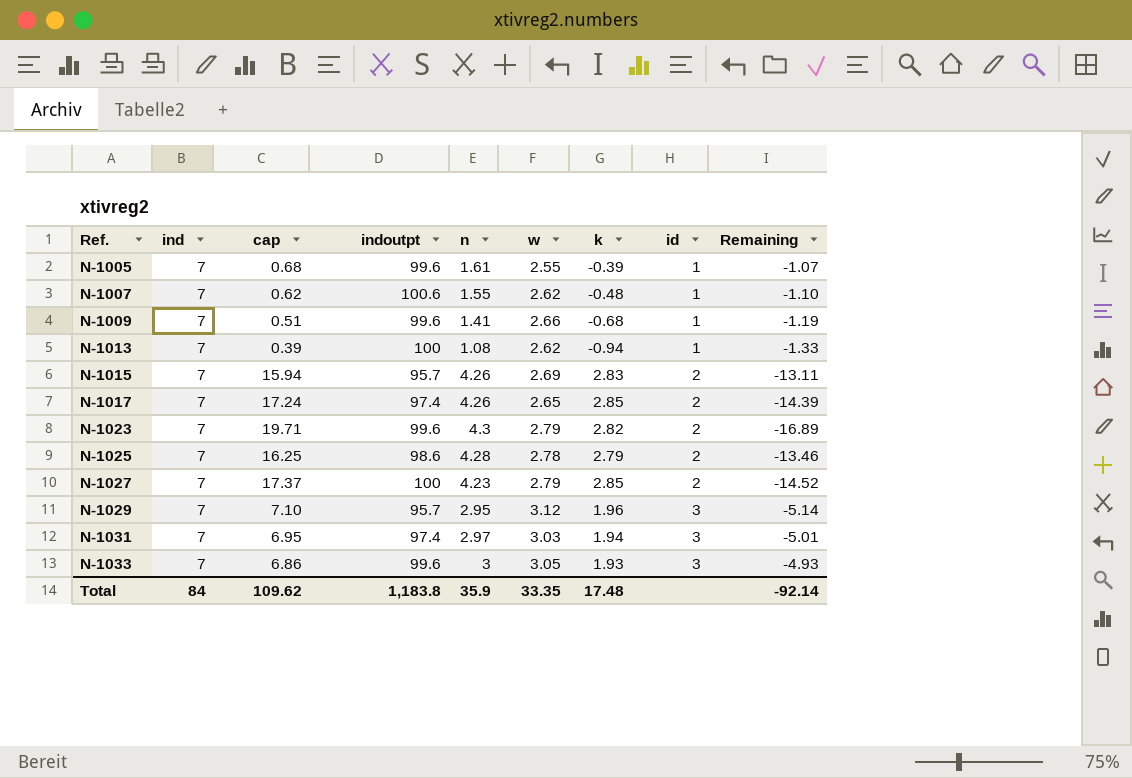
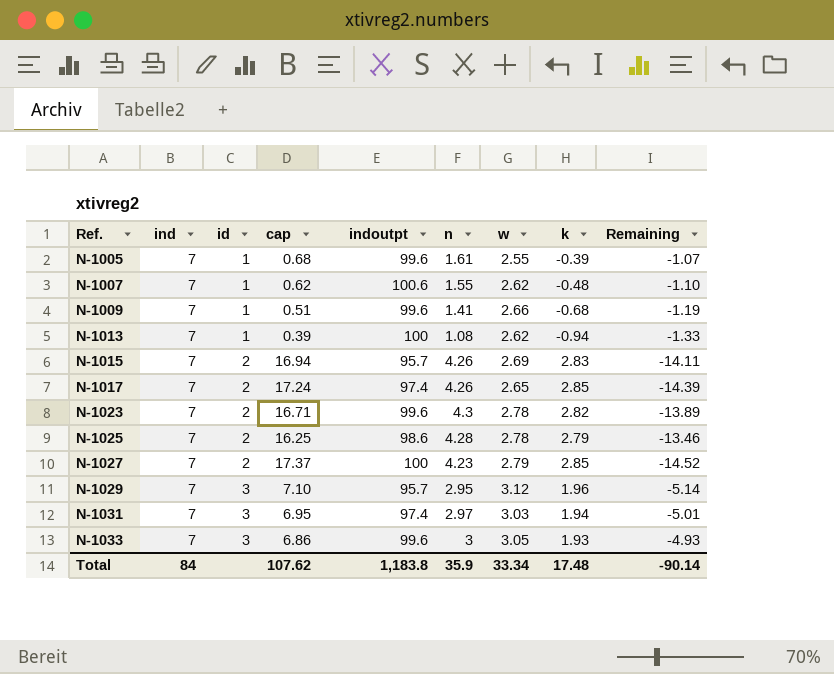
column id | position: 8 -> 3
N-1015 | cap: 15.94 -> 16.94
N-1015 | Remaining: -13.11 -> -14.11
N-1023 | cap: 19.71 -> 16.71
N-1023 | w: 2.79 -> 2.78
N-1023 | Remaining: -16.89 -> -13.89
Total | cap: 109.62 -> 107.62
Total | w: 33.35 -> 33.34
Total | Remaining: -92.14 -> -90.14

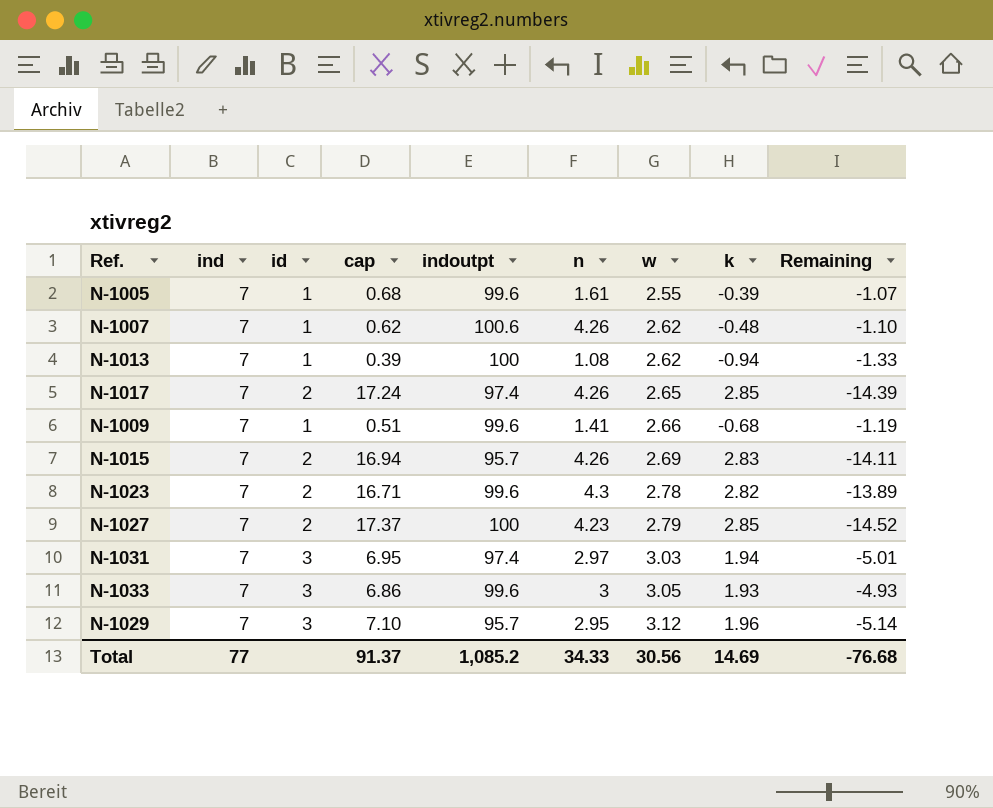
row order: Ref. ascending -> w ascending
row N-1025: 7 | 2 | 16.25 | 98.6 | 4.28 | 2.78 | 2.79 | -13.46 -> none
N-1007 | n: 1.55 -> 4.26
Total | ind: 84 -> 77
Total | cap: 107.62 -> 91.37
Total | indoutpt: 1,183.8 -> 1,085.2
Total | n: 35.9 -> 34.33
Total | w: 33.34 -> 30.56
Total | k: 17.48 -> 14.69
Total | Remaining: -90.14 -> -76.68

